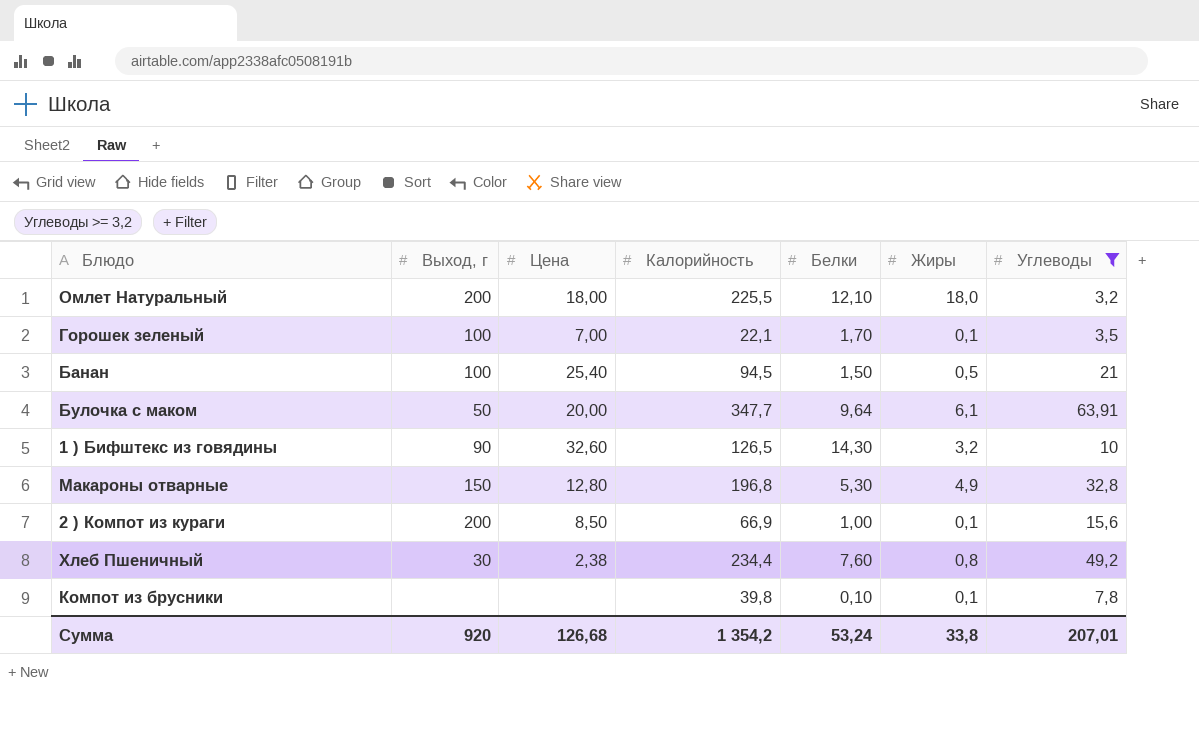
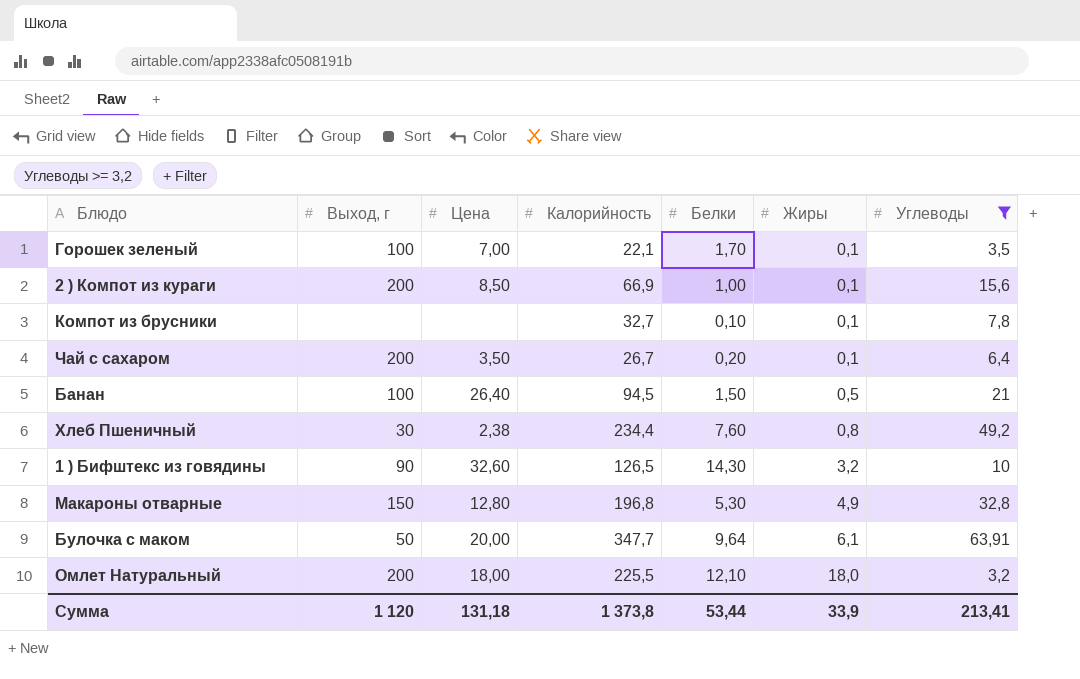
row order: none -> Жиры ascending
Компот из брусники | Калорийность: 39,8 -> 32,7
row Чай с сахаром: none -> 200 | 3,50 | 26,7 | 0,20 | 0,1 | 6,4
Банан | Цена: 25,40 -> 26,40
Сумма | Выход, г: 920 -> 1 120
Сумма | Цена: 126,68 -> 131,18
Сумма | Калорийность: 1 354,2 -> 1 373,8
Сумма | Белки: 53,24 -> 53,44
Сумма | Жиры: 33,8 -> 33,9
Сумма | Углеводы: 207,01 -> 213,41

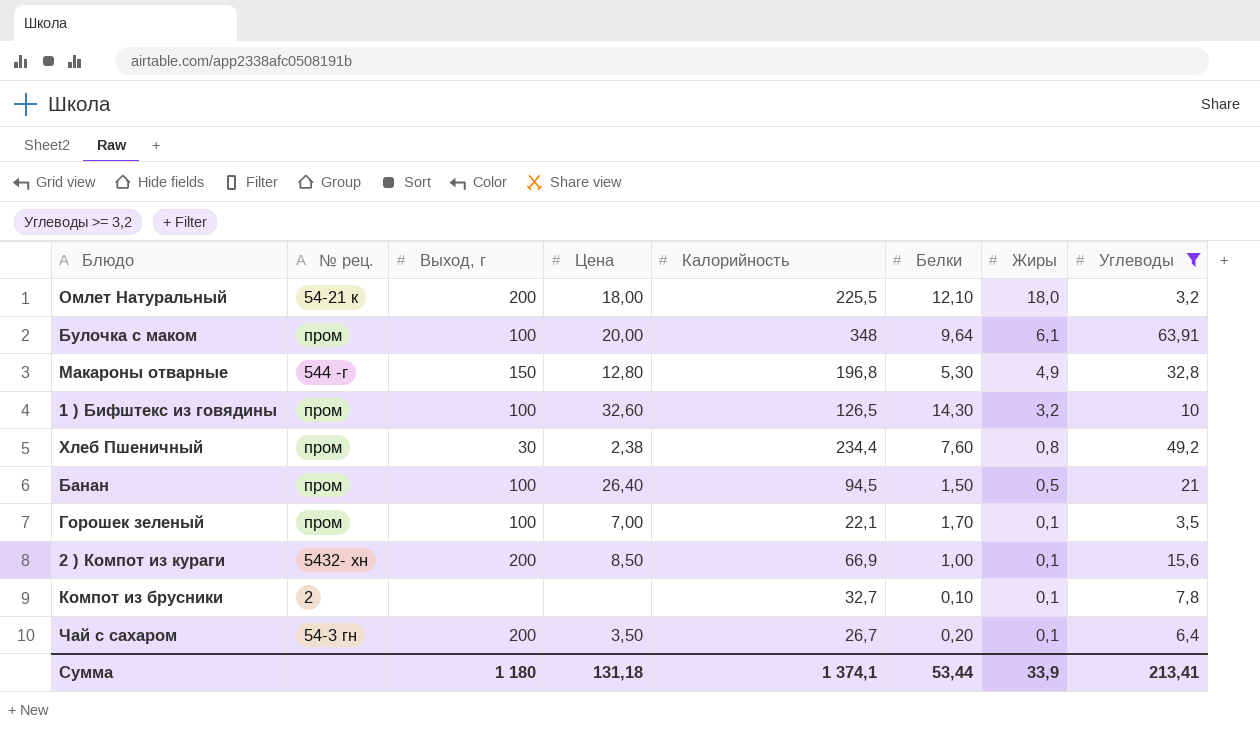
row order: Жиры ascending -> Жиры descending
column № рец. | position: none -> 2
Булочка с маком | Выход, г: 50 -> 100
Булочка с маком | Калорийность: 347,7 -> 348
1 ) Бифштекс из говядины | Выход, г: 90 -> 100
Сумма | Выход, г: 1 120 -> 1 180
Сумма | Калорийность: 1 373,8 -> 1 374,1

